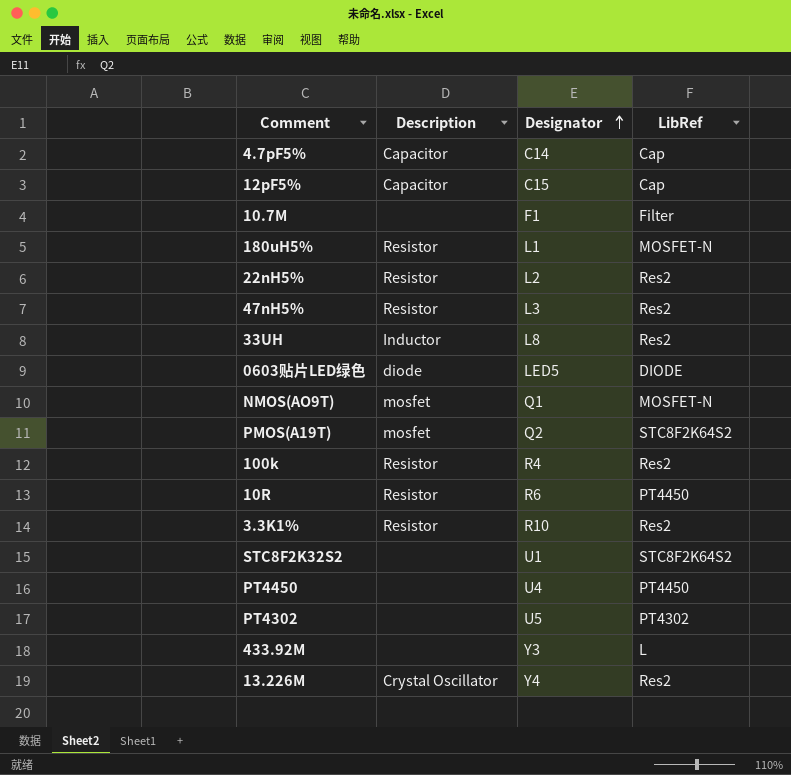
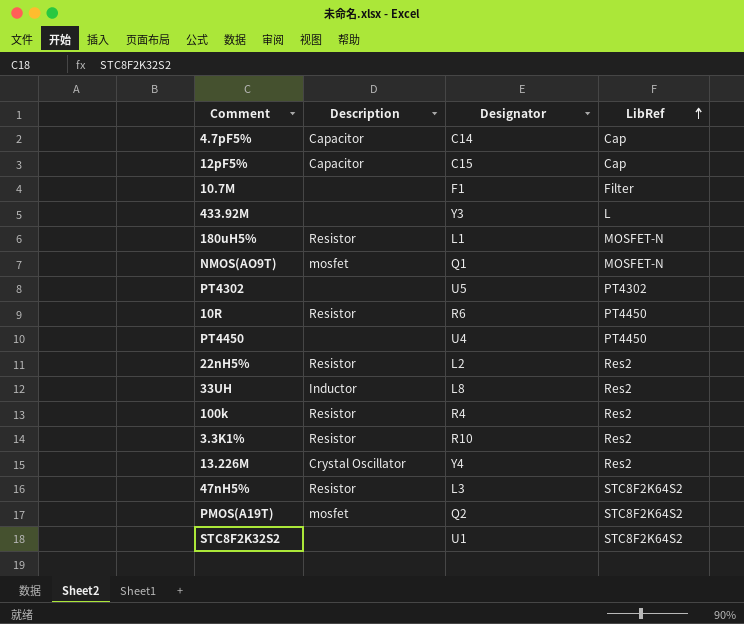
row order: Designator ascending -> LibRef ascending
row 0603贴片LED绿色: diode | LED5 | DIODE -> none
47nH5% | LibRef: Res2 -> STC8F2K64S2

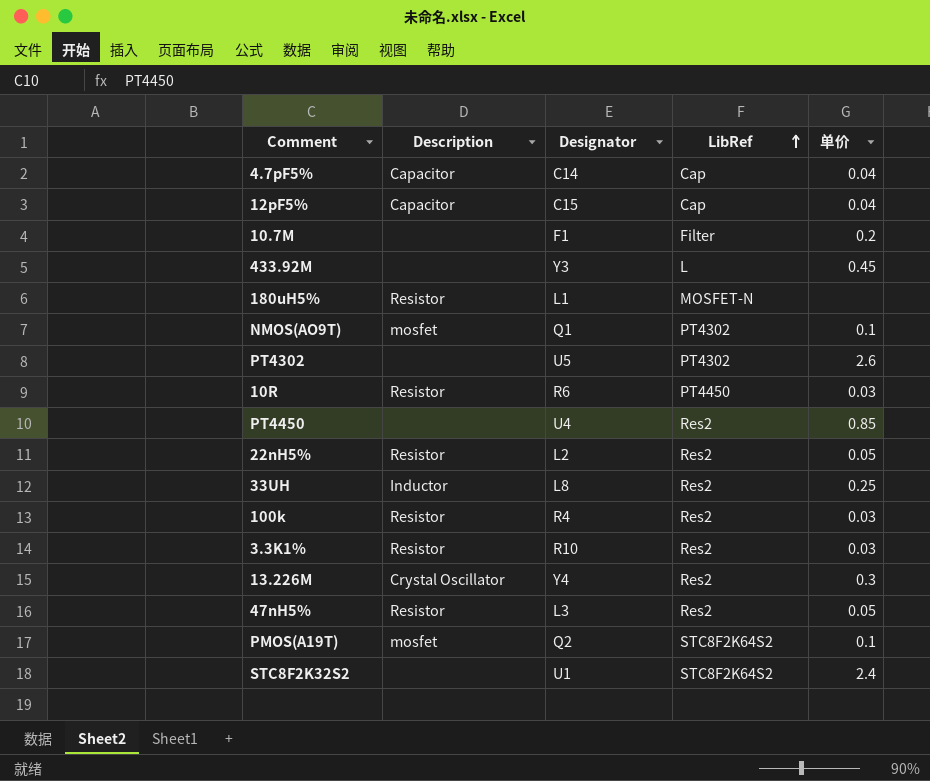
column 单价 | position: none -> 5
NMOS(AO9T) | LibRef: MOSFET-N -> PT4302
PT4450 | LibRef: PT4450 -> Res2
47nH5% | LibRef: STC8F2K64S2 -> Res2

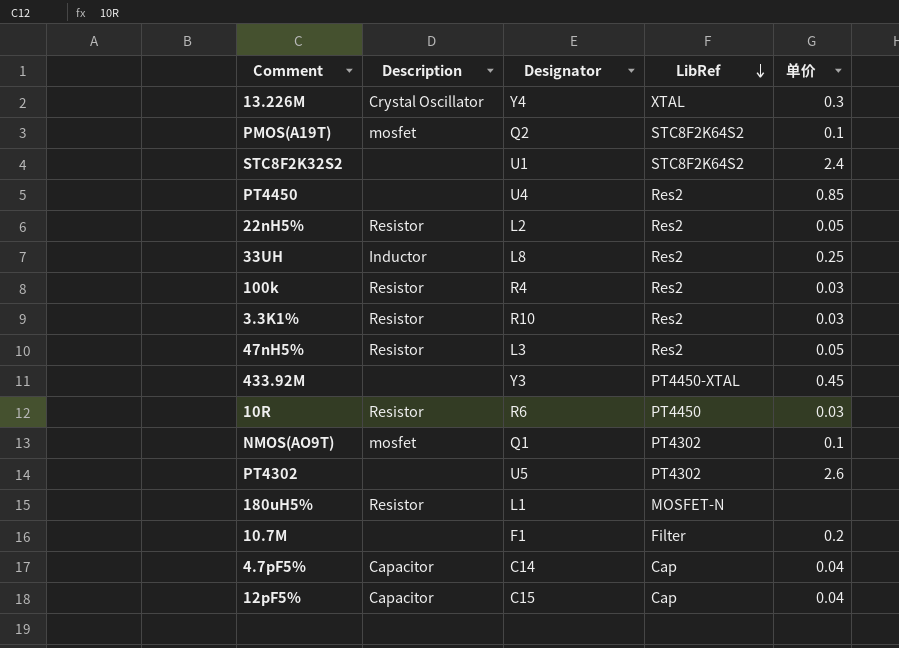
row order: LibRef ascending -> LibRef descending
13.226M | LibRef: Res2 -> XTAL
433.92M | LibRef: L -> PT4450-XTAL

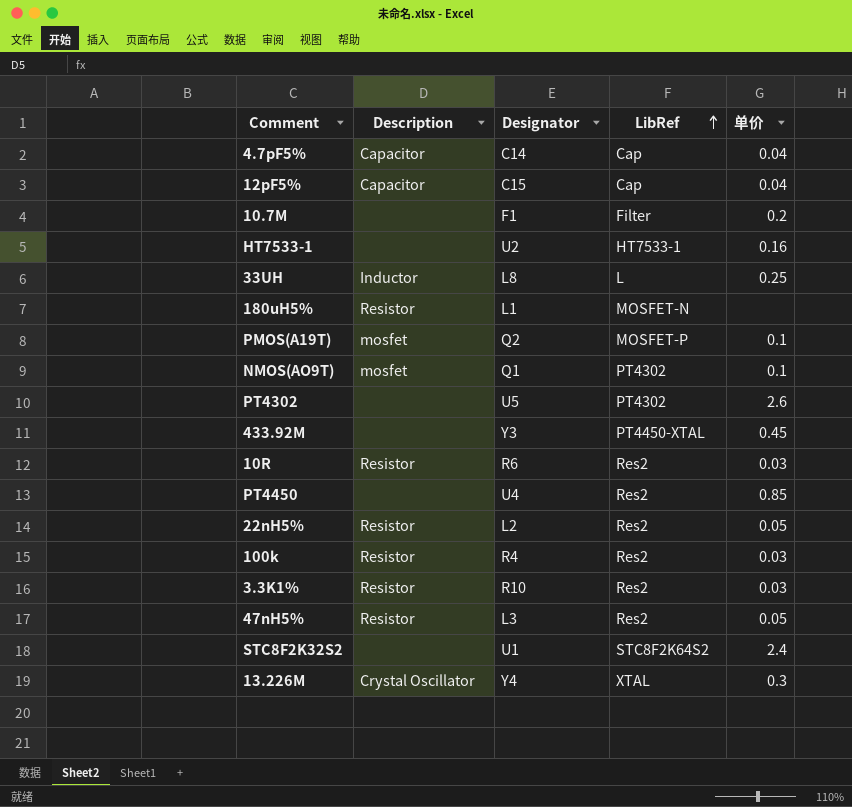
row order: LibRef descending -> LibRef ascending
row HT7533-1: none -> none | U2 | HT7533-1 | 0.16
33UH | LibRef: Res2 -> L
PMOS(A19T) | LibRef: STC8F2K64S2 -> MOSFET-P
10R | LibRef: PT4450 -> Res2

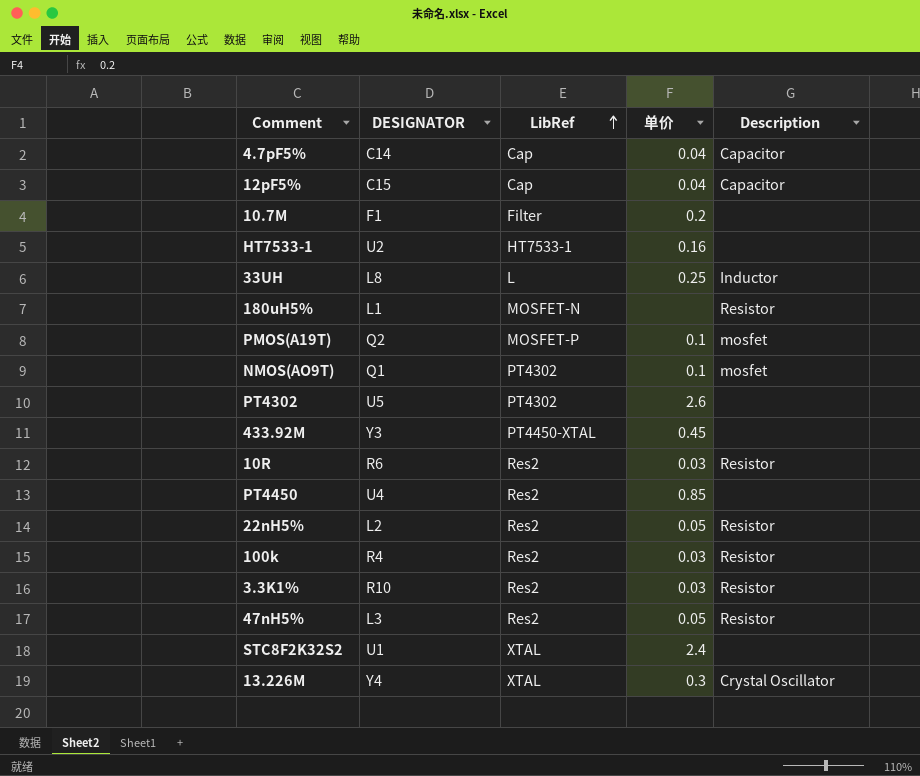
column name: Designator -> DESIGNATOR
column Description | position: 2 -> 5
STC8F2K32S2 | LibRef: STC8F2K64S2 -> XTAL

